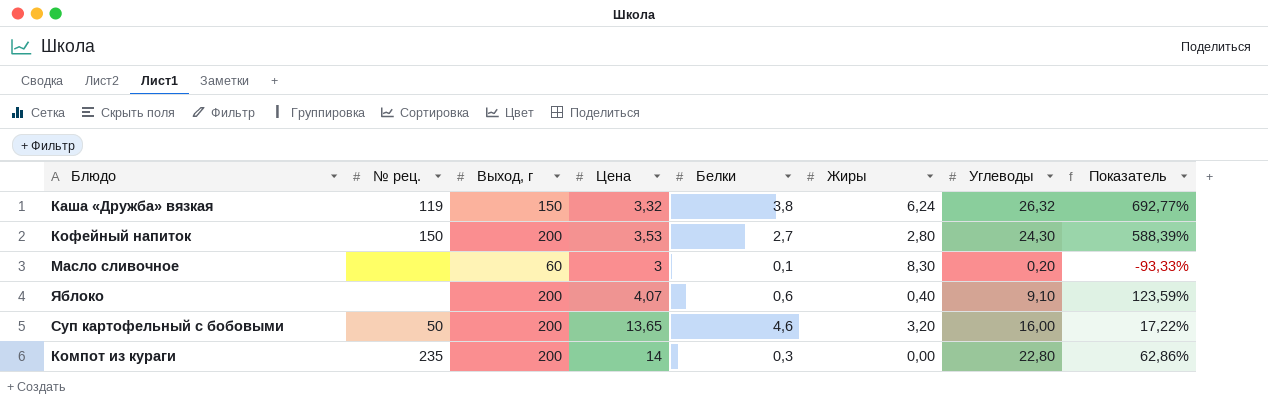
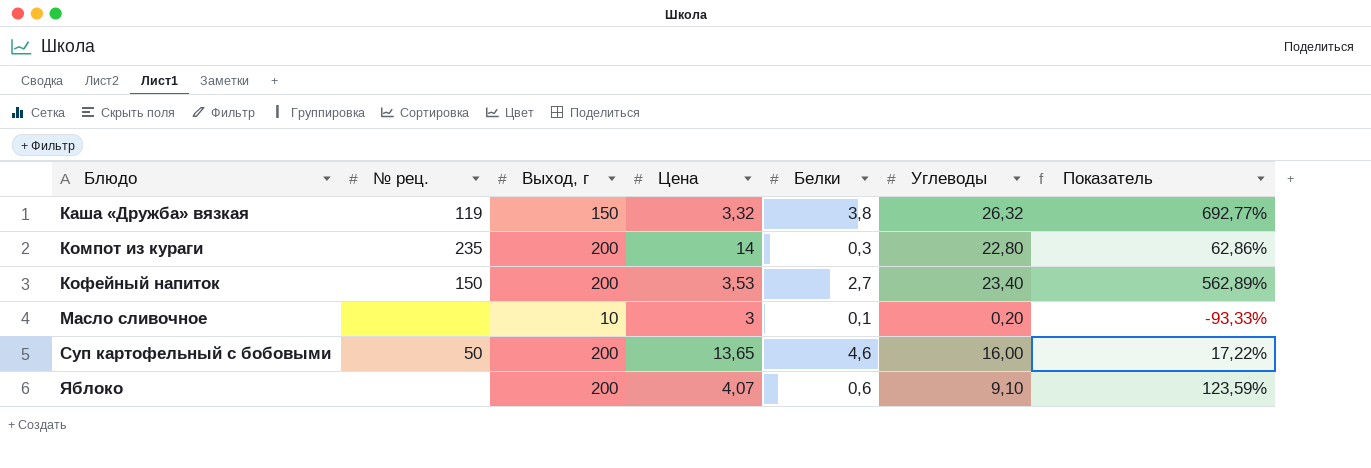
row order: none -> Блюдо ascending
column Жиры | position: 6 -> none
Кофейный напиток | Углеводы: 24,30 -> 23,40
Кофейный напиток | Показатель: 588,39% -> 562,89%
Масло сливочное | Выход, г: 60 -> 10

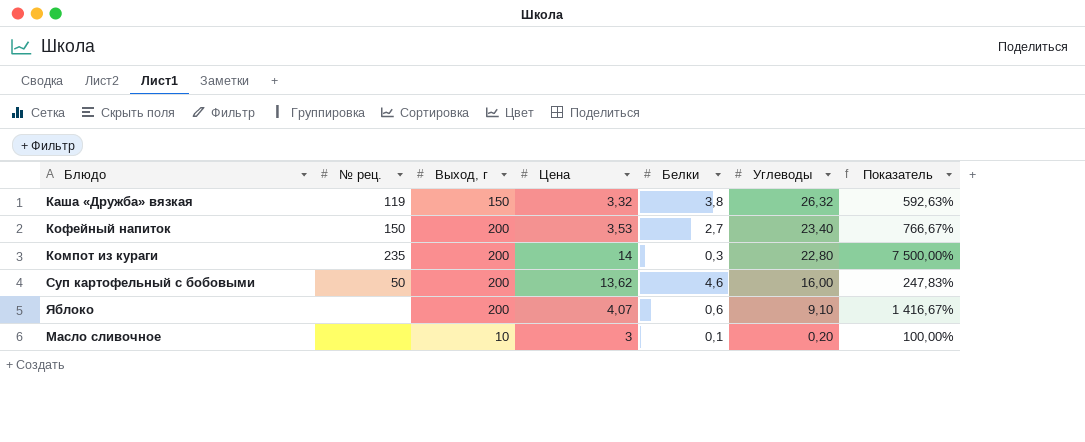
row order: Блюдо ascending -> Углеводы descending
column Показатель | formula: ([Углеводы] - [Цена]) / [Цена] -> ([Углеводы] - [Белки]) / [Белки]
Суп картофельный с бобовыми | Цена: 13,65 -> 13,62

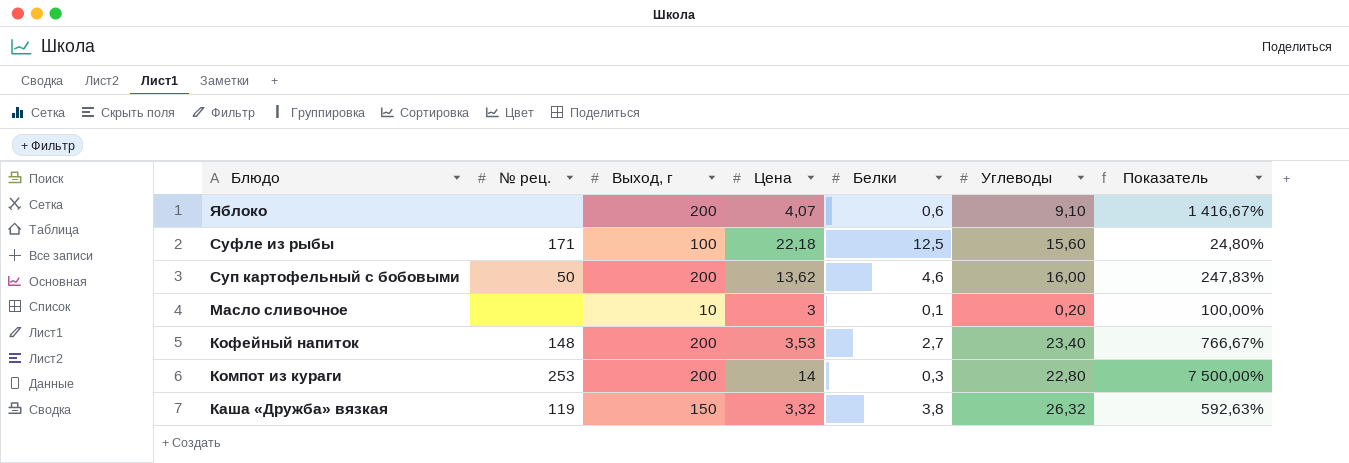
row order: Углеводы descending -> Блюдо descending
row Суфле из рыбы: none -> 171 | 100 | 22,18 | 12,5 | 15,60 | 24,80%
Кофейный напиток | № рец.: 150 -> 148
Компот из кураги | № рец.: 235 -> 253

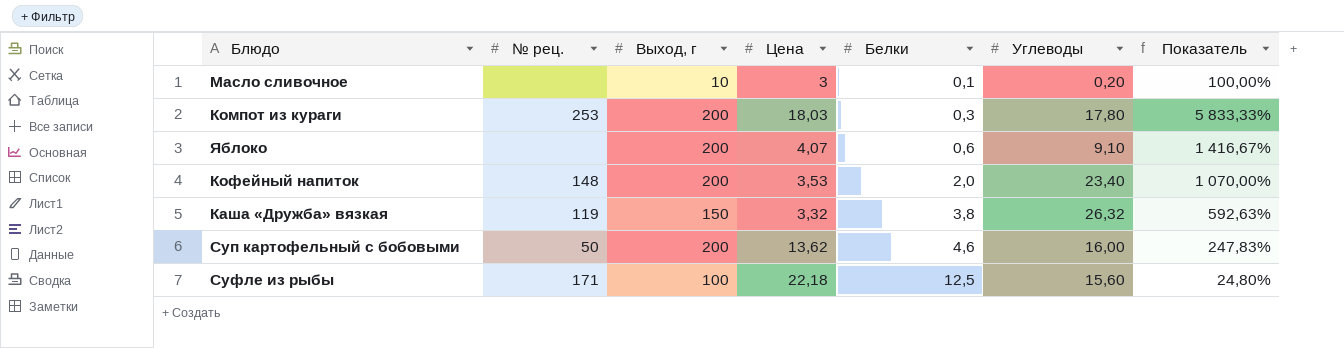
row order: Блюдо descending -> Белки ascending
Компот из кураги | Цена: 14 -> 18,03
Компот из кураги | Углеводы: 22,80 -> 17,80
Компот из кураги | Показатель: 7 500,00% -> 5 833,33%
Кофейный напиток | Белки: 2,7 -> 2,0
Кофейный напиток | Показатель: 766,67% -> 1 070,00%

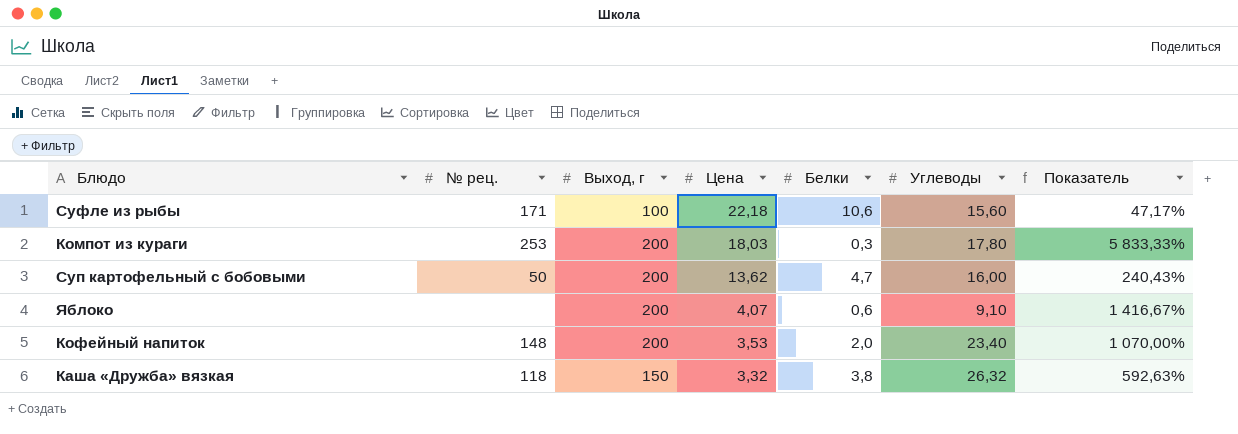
row order: Белки ascending -> Цена descending
row Масло сливочное: none | 10 | 3 | 0,1 | 0,20 | 100,00% -> none
Суфле из рыбы | Белки: 12,5 -> 10,6
Суфле из рыбы | Показатель: 24,80% -> 47,17%
Суп картофельный с бобовыми | Белки: 4,6 -> 4,7
Суп картофельный с бобовыми | Показатель: 247,83% -> 240,43%
Каша «Дружба» вязкая | № рец.: 119 -> 118

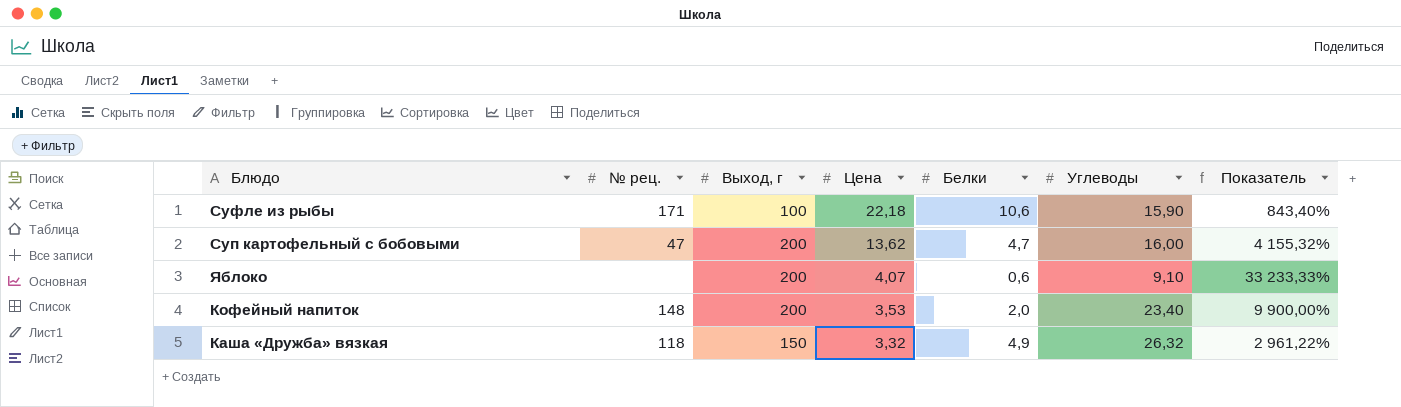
column Показатель | formula: ([Углеводы] - [Белки]) / [Белки] -> ([Выход, г] - [Белки]) / [Белки]
row Компот из кураги: 253 | 200 | 18,03 | 0,3 | 17,80 | 5 833,33% -> none
Суфле из рыбы | Углеводы: 15,60 -> 15,90
Суп картофельный с бобовыми | № рец.: 50 -> 47
Каша «Дружба» вязкая | Белки: 3,8 -> 4,9

